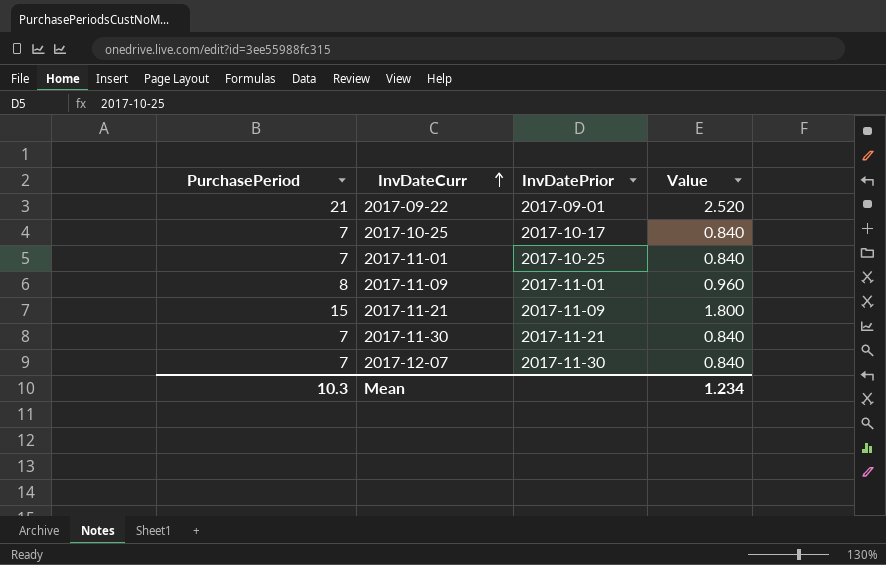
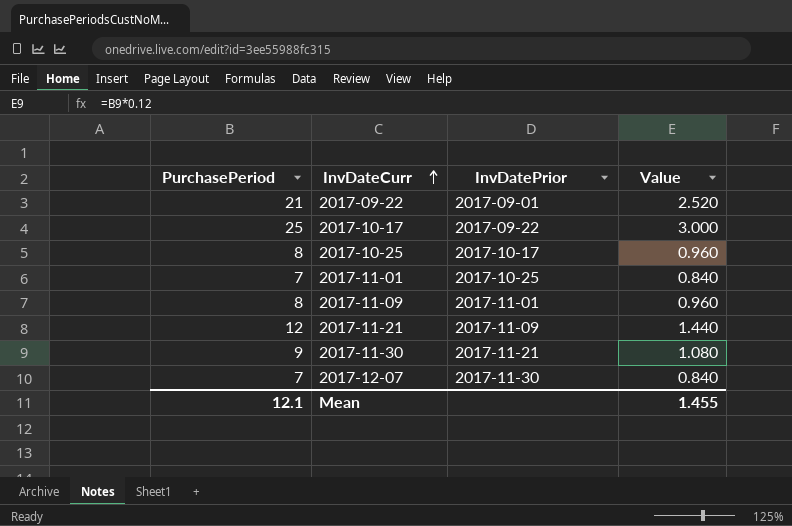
row 2017-10-17: none -> 25 | 2017-09-22 | 3.000
2017-10-25 | PurchasePeriod: 7 -> 8
2017-10-25 | Value: 0.840 -> 0.960
2017-11-21 | PurchasePeriod: 15 -> 12
2017-11-21 | Value: 1.800 -> 1.440
2017-11-30 | PurchasePeriod: 7 -> 9
2017-11-30 | Value: 0.840 -> 1.080
Mean | PurchasePeriod: 10.3 -> 12.1
Mean | Value: 1.234 -> 1.455

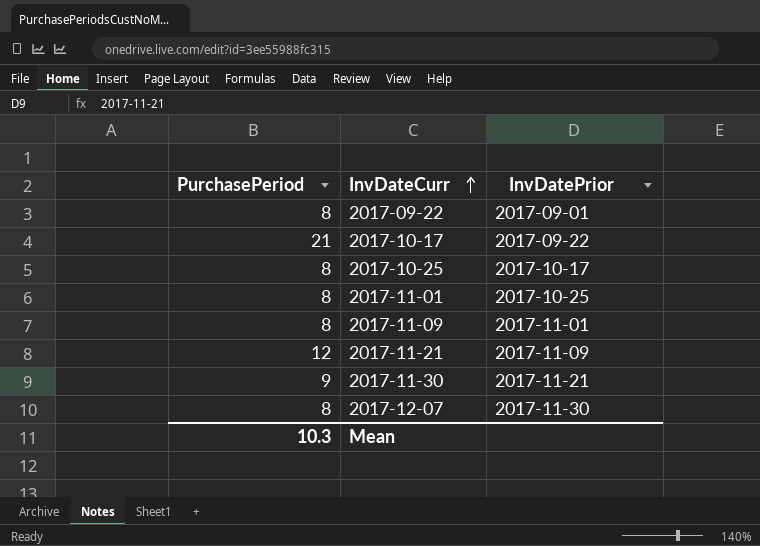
column Value | formula: [PurchasePeriod] * 0.12 -> none
2017-09-22 | PurchasePeriod: 21 -> 8
2017-10-17 | PurchasePeriod: 25 -> 21
2017-11-01 | PurchasePeriod: 7 -> 8
2017-12-07 | PurchasePeriod: 7 -> 8
Mean | PurchasePeriod: 12.1 -> 10.3

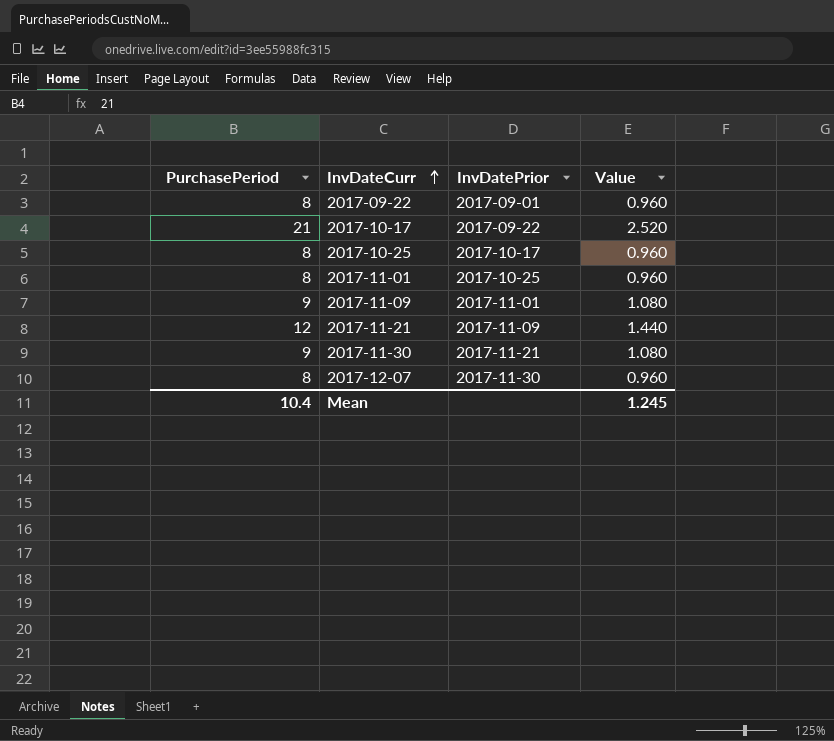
column Value | formula: none -> [PurchasePeriod] * 0.12
2017-11-09 | PurchasePeriod: 8 -> 9
Mean | PurchasePeriod: 10.3 -> 10.4

